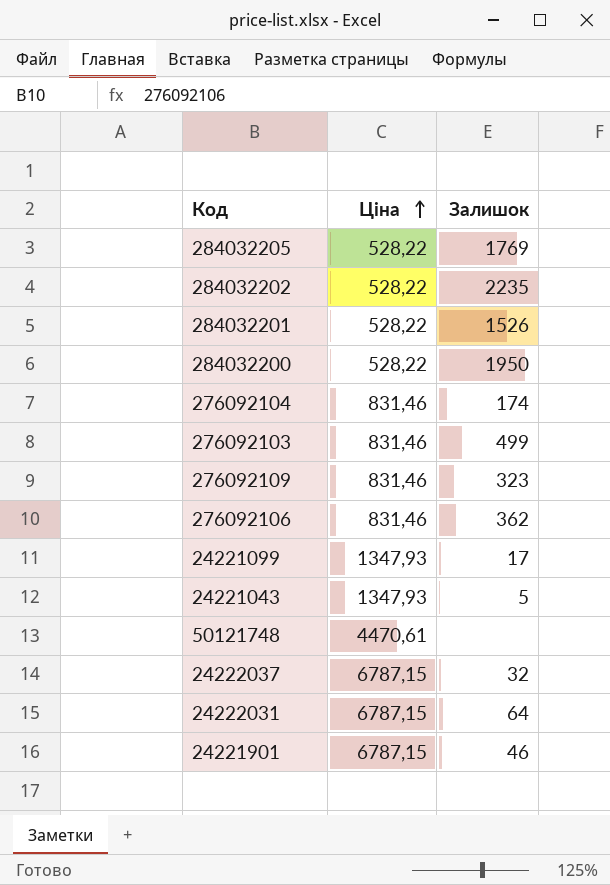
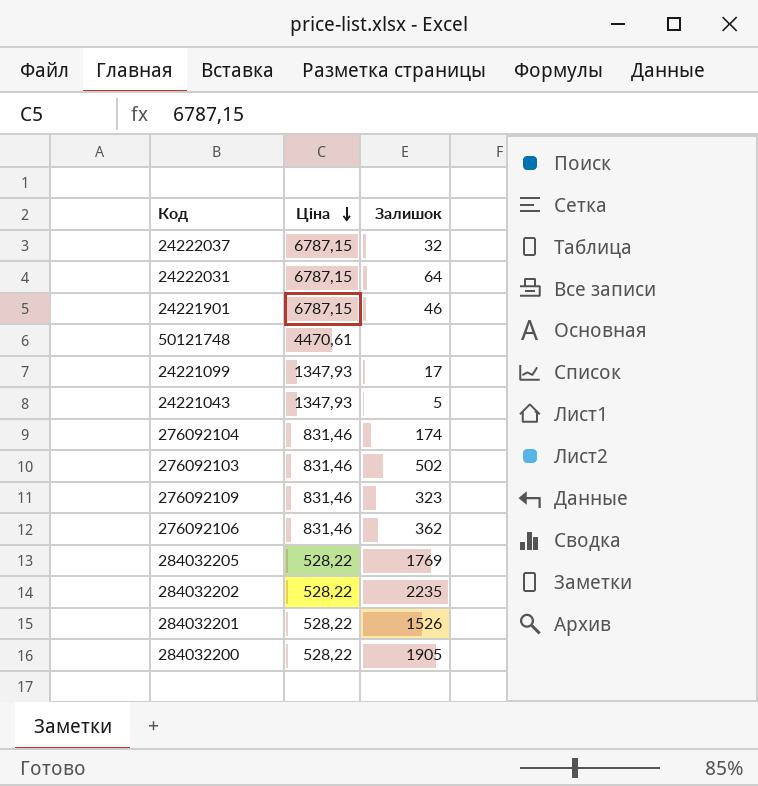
row order: Ціна ascending -> Ціна descending
276092103 | Залишок: 499 -> 502
284032200 | Залишок: 1950 -> 1905

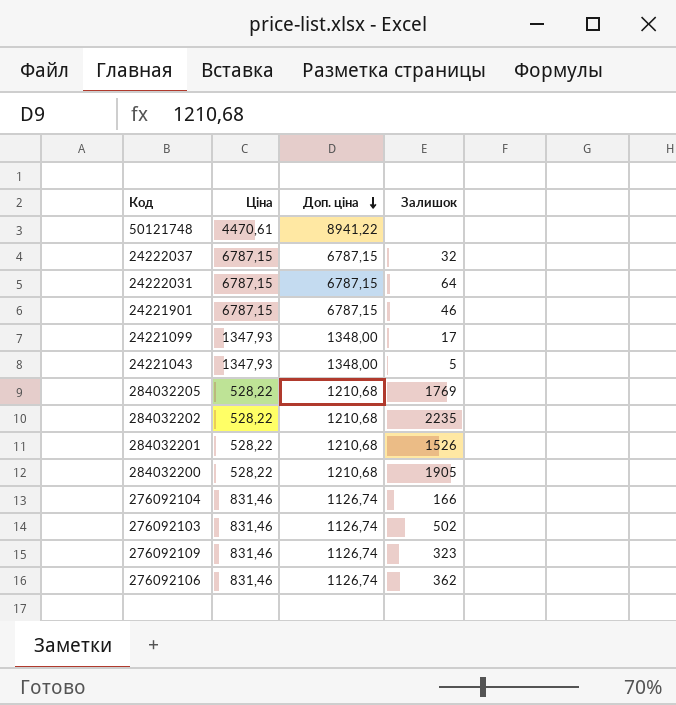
row order: Ціна descending -> Доп. ціна descending
column Доп. ціна | position: none -> 3
276092104 | Залишок: 174 -> 166

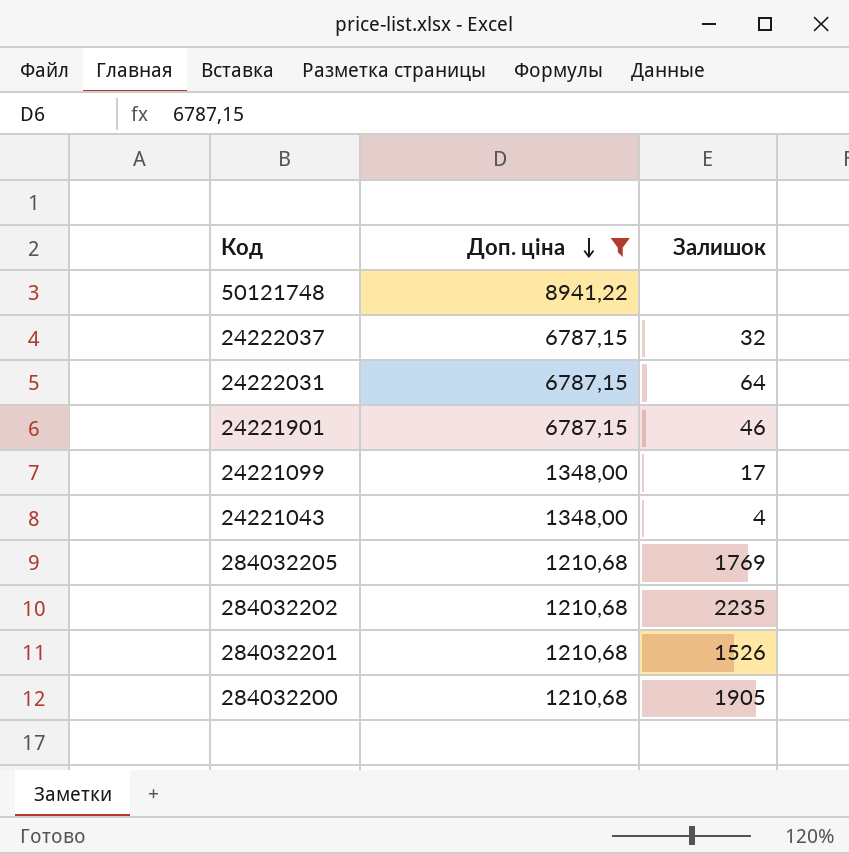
filter: none -> Доп. ціна != 1126,74
column Ціна | position: 2 -> none
24221043 | Залишок: 5 -> 4

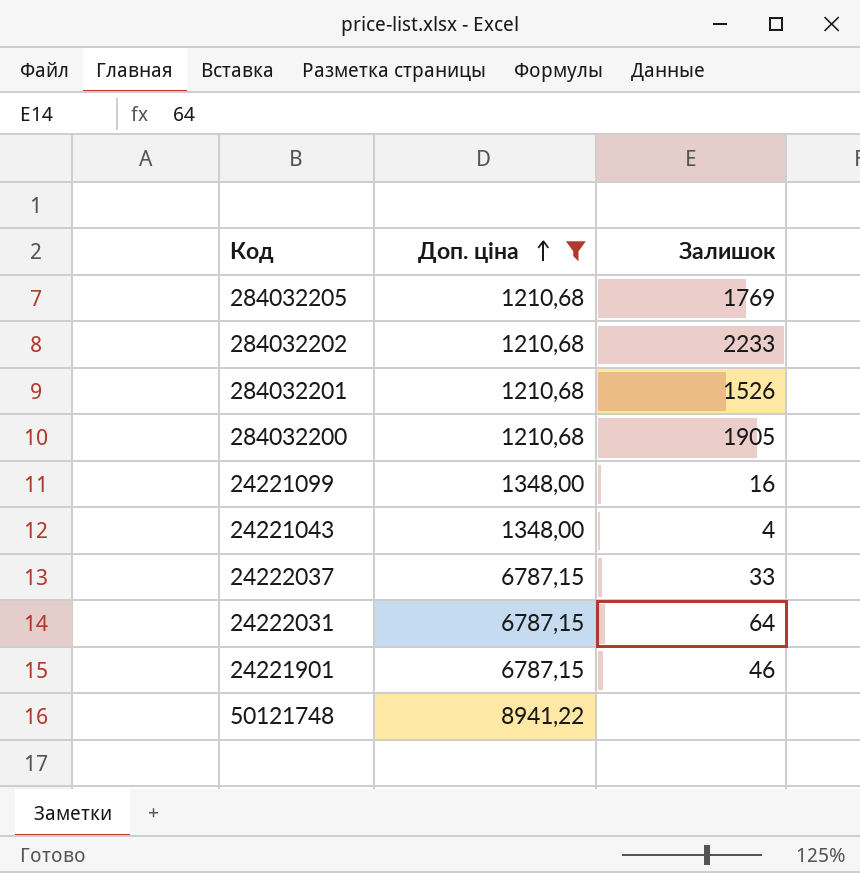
row order: Доп. ціна descending -> Доп. ціна ascending
284032202 | Залишок: 2235 -> 2233
24221099 | Залишок: 17 -> 16
24222037 | Залишок: 32 -> 33

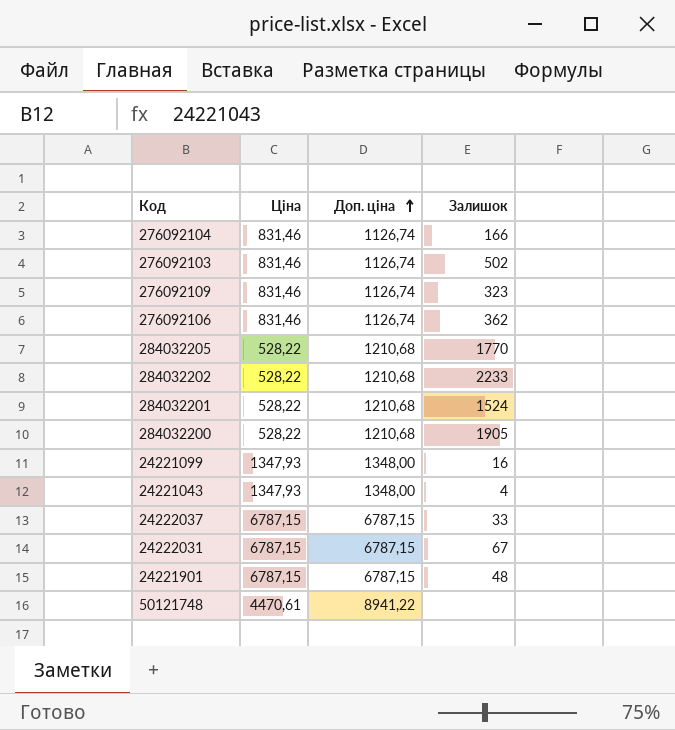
filter: Доп. ціна != 1126,74 -> none
column Ціна | position: none -> 2
284032205 | Залишок: 1769 -> 1770
284032201 | Залишок: 1526 -> 1524
24222031 | Залишок: 64 -> 67
24221901 | Залишок: 46 -> 48

